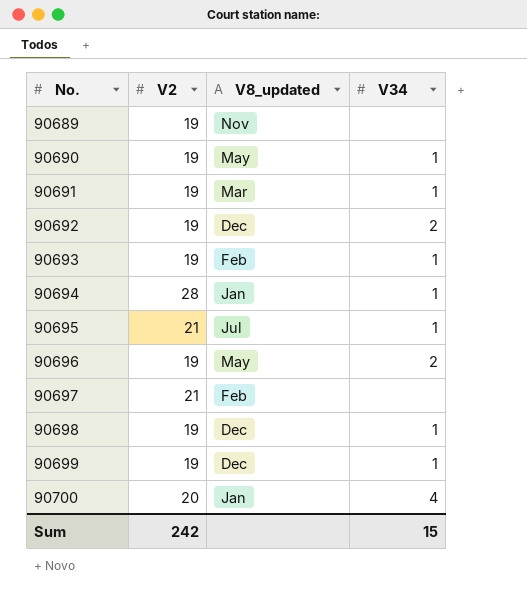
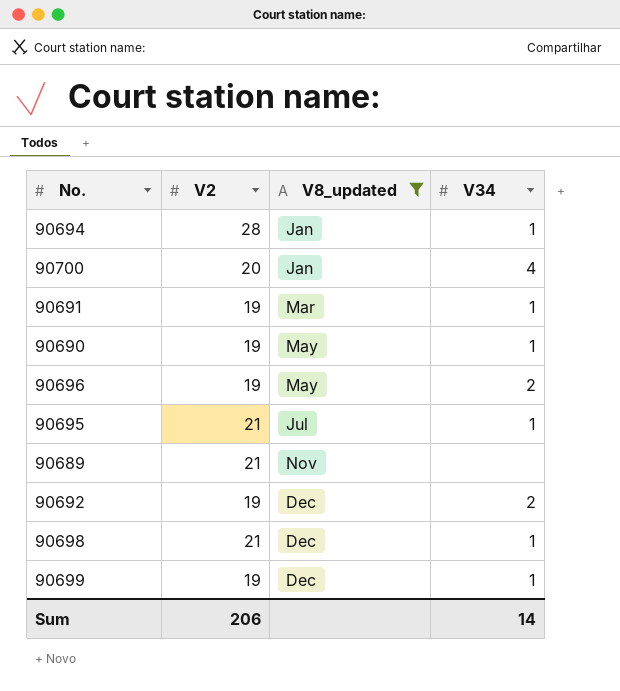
filter: none -> V8_updated != Feb
row order: No. ascending -> V8_updated ascending
90689 | V2: 19 -> 21
90698 | V2: 19 -> 21
Sum | V2: 242 -> 206
Sum | V34: 15 -> 14

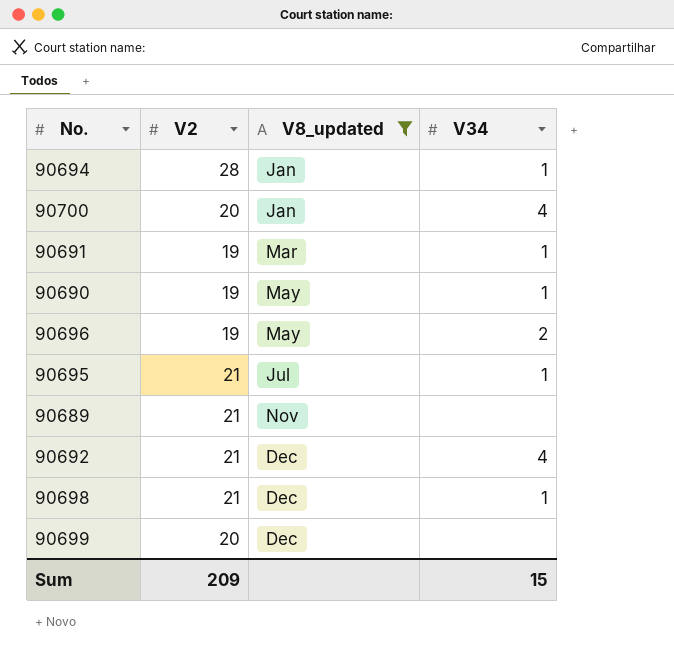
90692 | V2: 19 -> 21
90692 | V34: 2 -> 4
90699 | V2: 19 -> 20
90699 | V34: 1 -> none
Sum | V2: 206 -> 209
Sum | V34: 14 -> 15

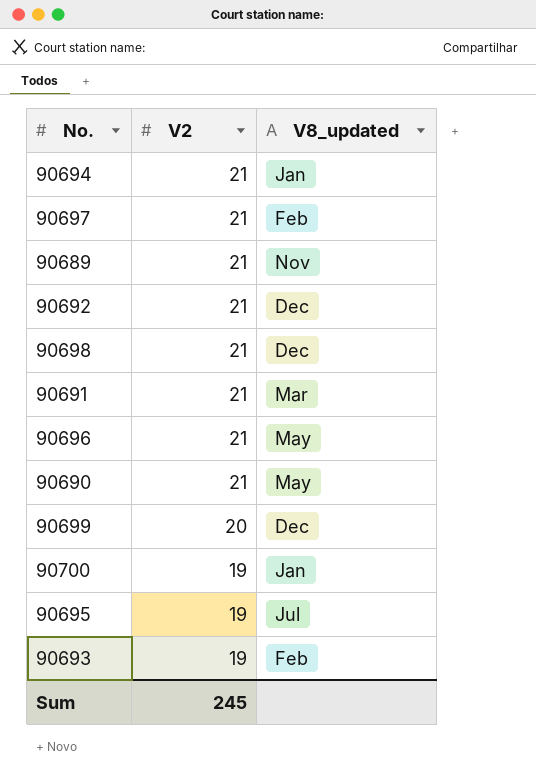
filter: V8_updated != Feb -> none
row order: V8_updated ascending -> V2 descending
column V34 | position: 4 -> none
90694 | V2: 28 -> 21
90691 | V2: 19 -> 21
90696 | V2: 19 -> 21
90690 | V2: 19 -> 21
90700 | V2: 20 -> 19
90695 | V2: 21 -> 19
Sum | V2: 209 -> 245

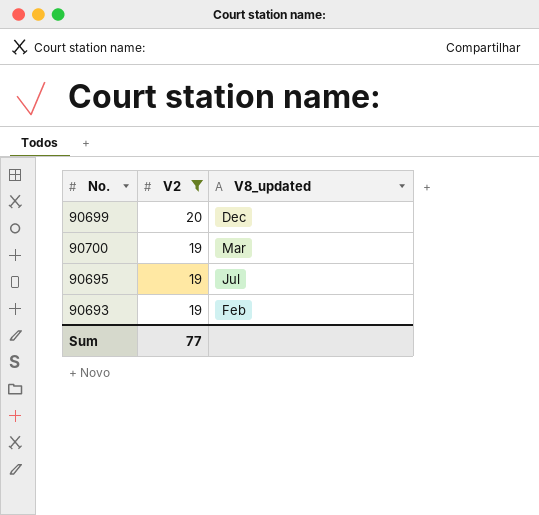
filter: none -> V2 != 21
90700 | V8_updated: Jan -> Mar
Sum | V2: 245 -> 77

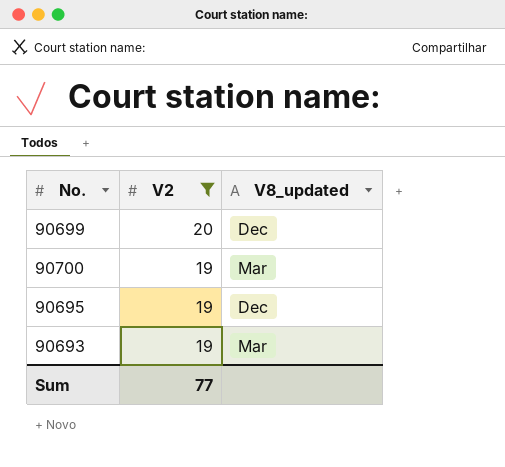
90695 | V8_updated: Jul -> Dec
90693 | V8_updated: Feb -> Mar

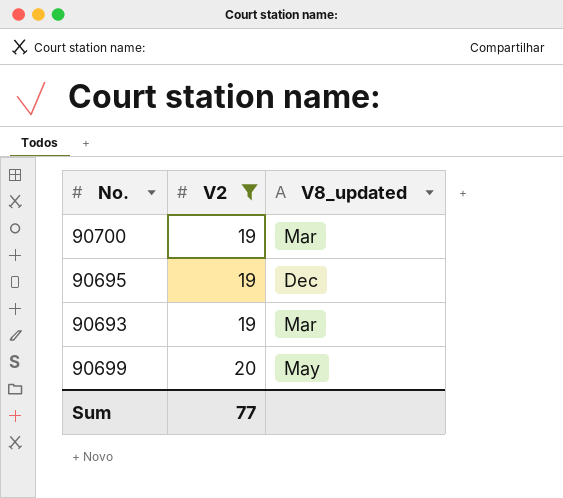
row order: V2 descending -> V2 ascending
90699 | V8_updated: Dec -> May

